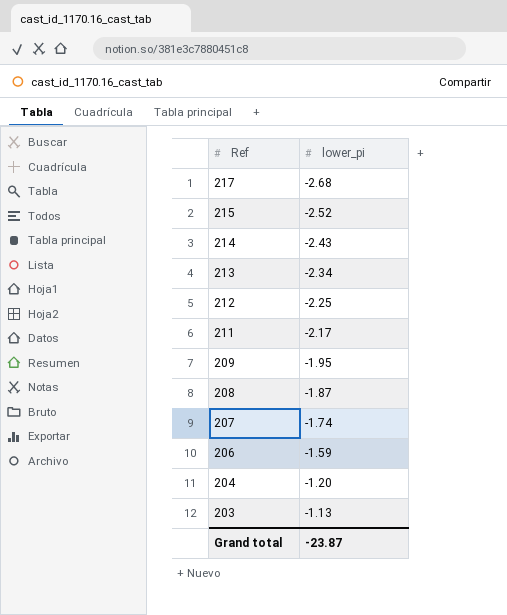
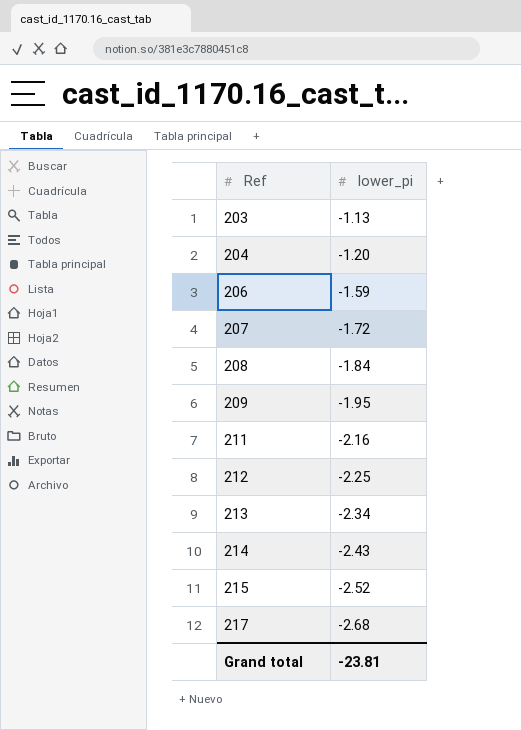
row order: Ref descending -> Ref ascending
207 | lower_pi: -1.74 -> -1.72
208 | lower_pi: -1.87 -> -1.84
211 | lower_pi: -2.17 -> -2.16
Grand total | lower_pi: -23.87 -> -23.81

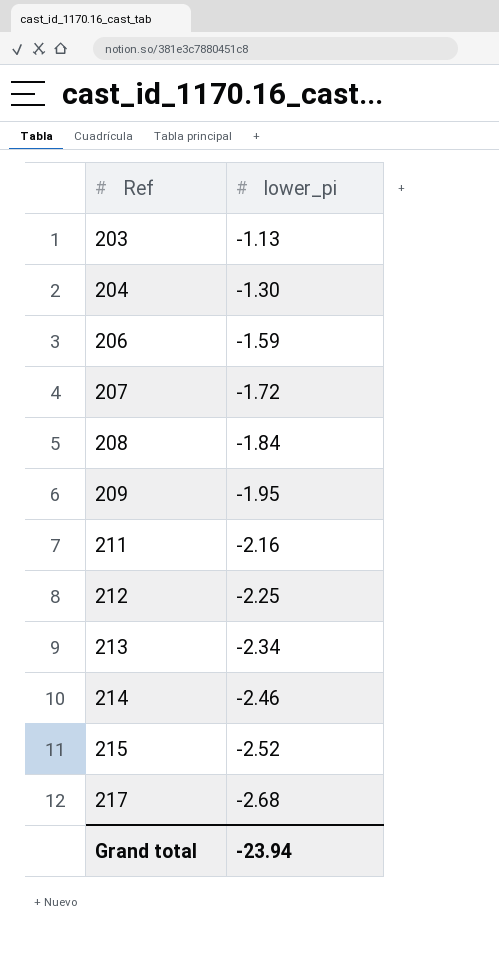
204 | lower_pi: -1.20 -> -1.30
214 | lower_pi: -2.43 -> -2.46
Grand total | lower_pi: -23.81 -> -23.94

